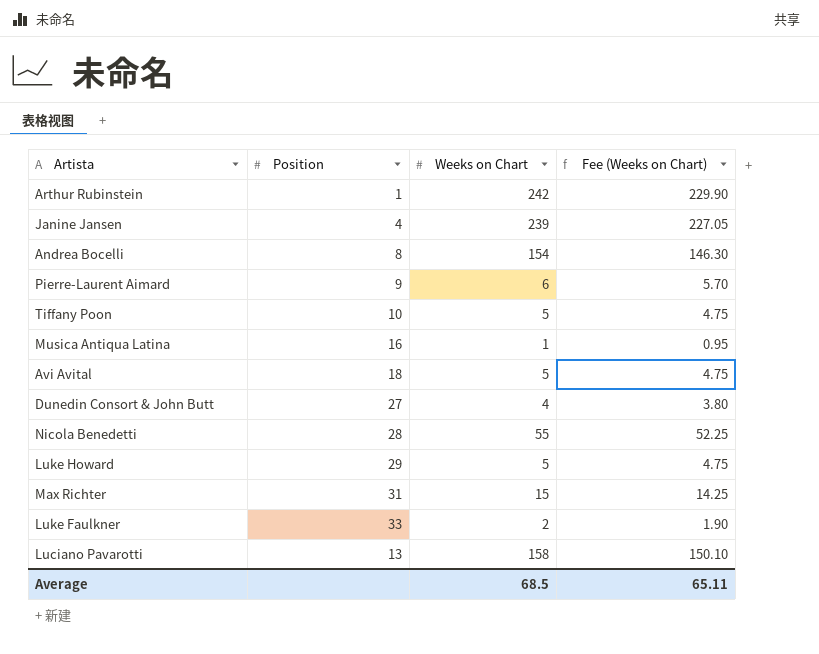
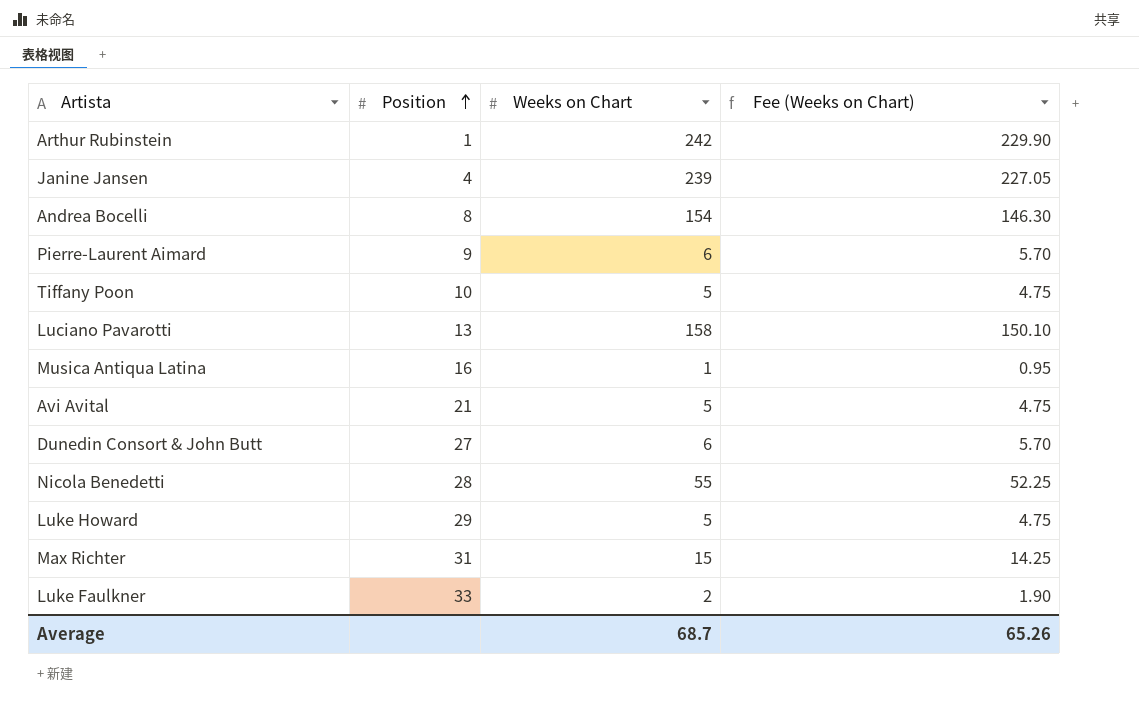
row order: none -> Position ascending
Avi Avital | Position: 18 -> 21
Dunedin Consort & John Butt | Weeks on Chart: 4 -> 6
Dunedin Consort & John Butt | Fee (Weeks on Chart): 3.80 -> 5.70
Average | Weeks on Chart: 68.5 -> 68.7
Average | Fee (Weeks on Chart): 65.11 -> 65.26

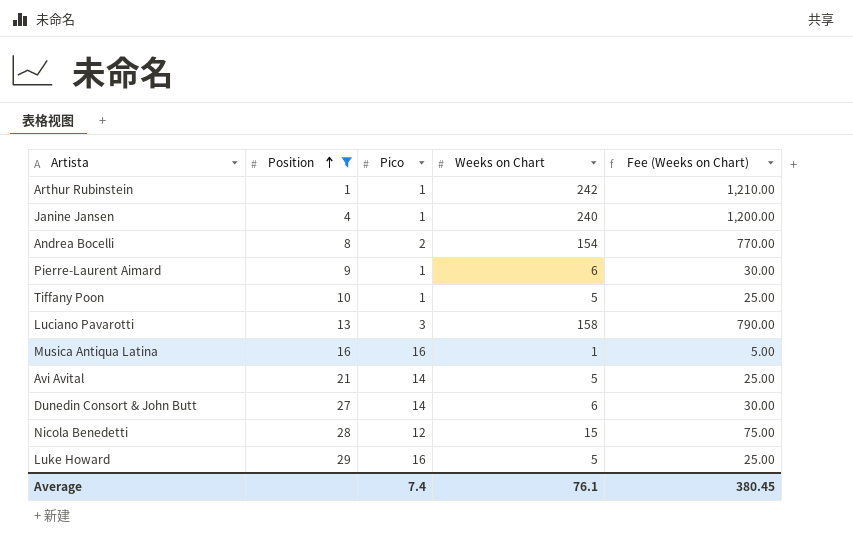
filter: none -> Position <= 29
column Pico | position: none -> 3
column Fee (Weeks on Chart) | formula: [Weeks on Chart] * 0.95 -> [Weeks on Chart] * 5
Janine Jansen | Weeks on Chart: 239 -> 240
Nicola Benedetti | Weeks on Chart: 55 -> 15
Average | Weeks on Chart: 68.7 -> 76.1
Average | Fee (Weeks on Chart): 65.26 -> 380.45

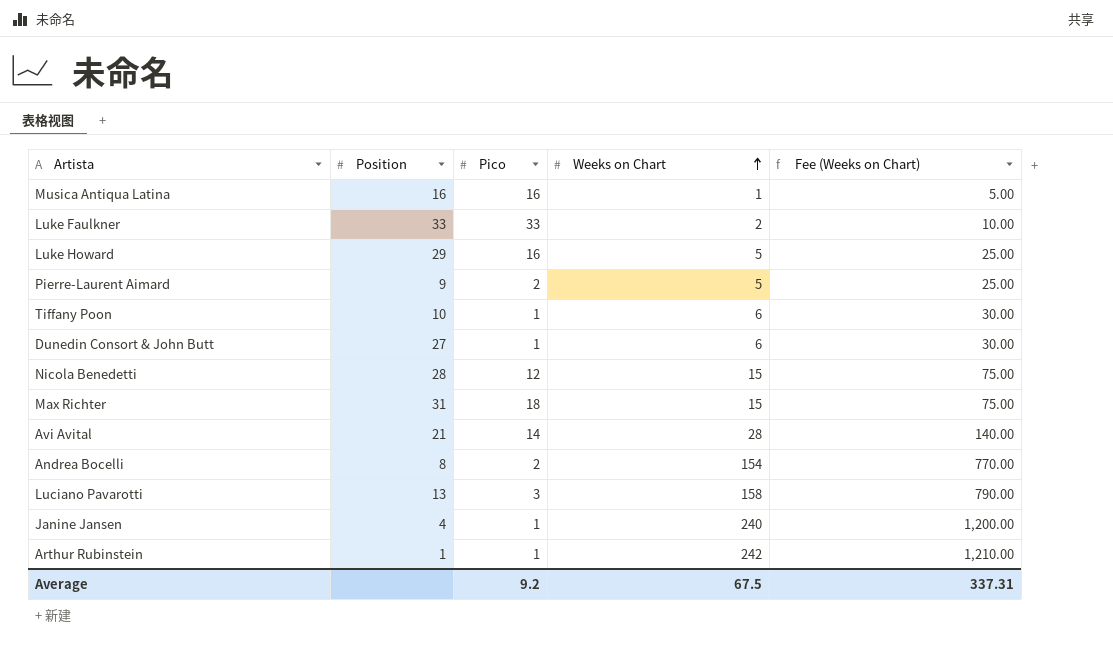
filter: Position <= 29 -> none
row order: Position ascending -> Weeks on Chart ascending
Pierre-Laurent Aimard | Pico: 1 -> 2
Pierre-Laurent Aimard | Weeks on Chart: 6 -> 5
Pierre-Laurent Aimard | Fee (Weeks on Chart): 30.00 -> 25.00
Tiffany Poon | Weeks on Chart: 5 -> 6
Tiffany Poon | Fee (Weeks on Chart): 25.00 -> 30.00
Dunedin Consort & John Butt | Pico: 14 -> 1
Avi Avital | Weeks on Chart: 5 -> 28
Avi Avital | Fee (Weeks on Chart): 25.00 -> 140.00
Average | Pico: 7.4 -> 9.2
Average | Weeks on Chart: 76.1 -> 67.5
Average | Fee (Weeks on Chart): 380.45 -> 337.31

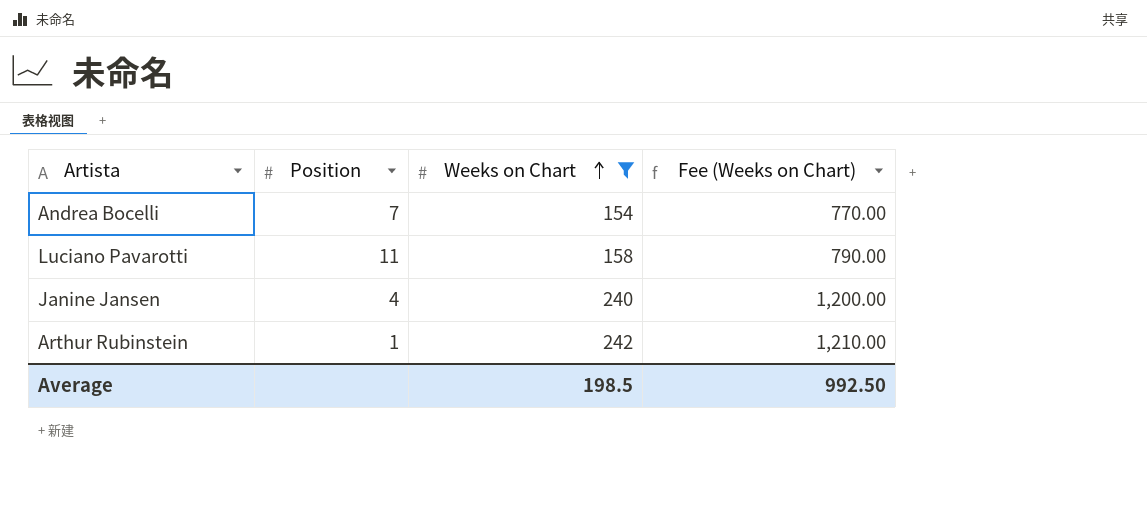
filter: none -> Weeks on Chart >= 154
column Pico | position: 3 -> none
Andrea Bocelli | Position: 8 -> 7
Luciano Pavarotti | Position: 13 -> 11
Average | Weeks on Chart: 67.5 -> 198.5
Average | Fee (Weeks on Chart): 337.31 -> 992.50

